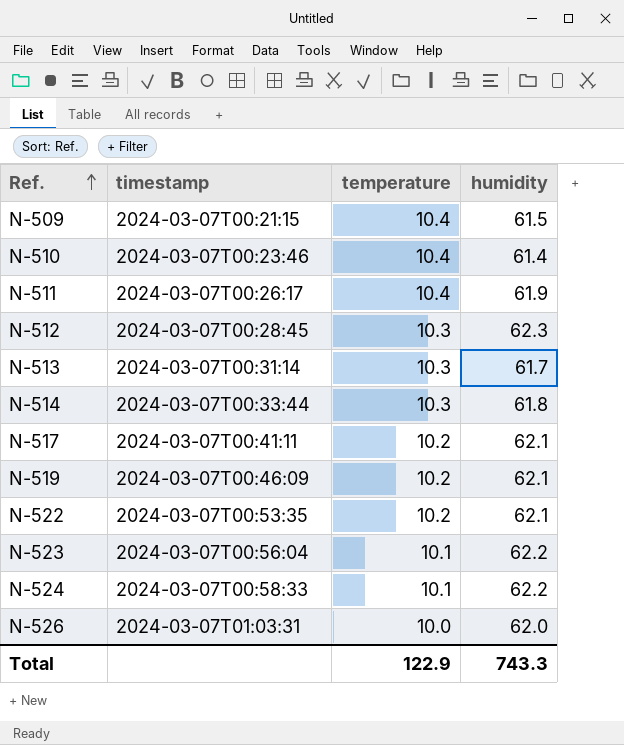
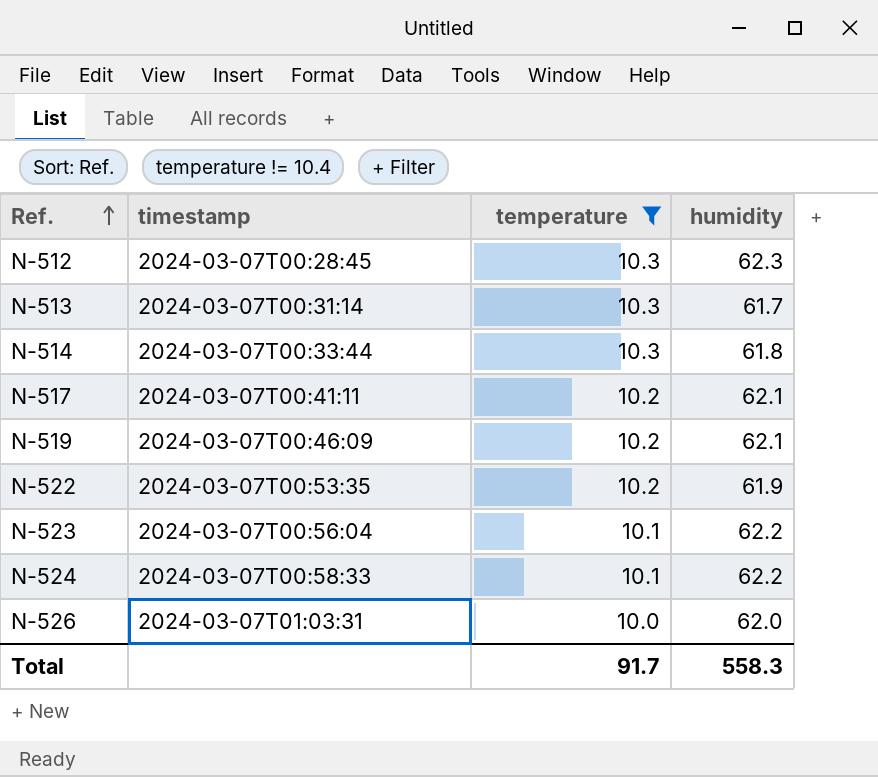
filter: none -> temperature != 10.4
N-522 | humidity: 62.1 -> 61.9
Total | temperature: 122.9 -> 91.7
Total | humidity: 743.3 -> 558.3

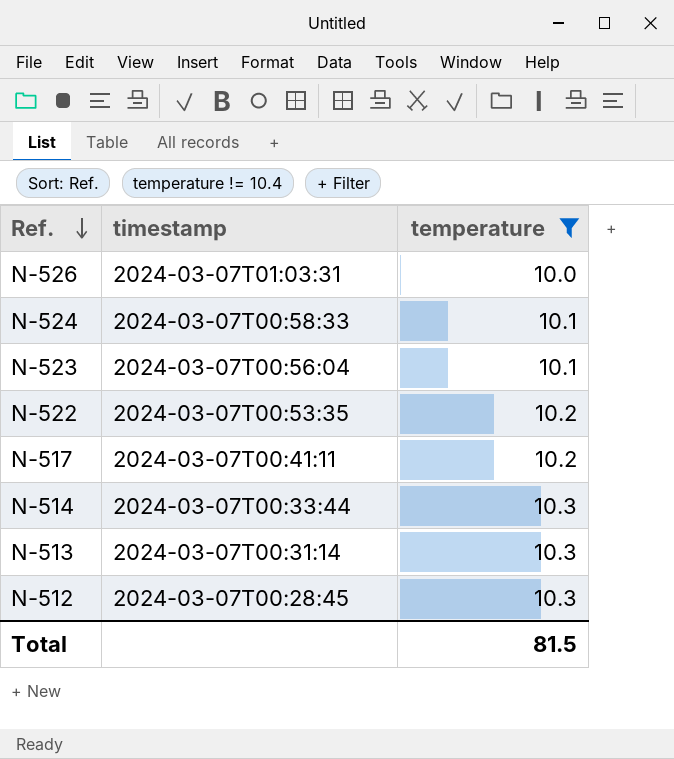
row order: Ref. ascending -> Ref. descending
column humidity | position: 4 -> none
row N-519: 2024-03-07T00:46:09 | 10.2 | 62.1 -> none
Total | temperature: 91.7 -> 81.5

